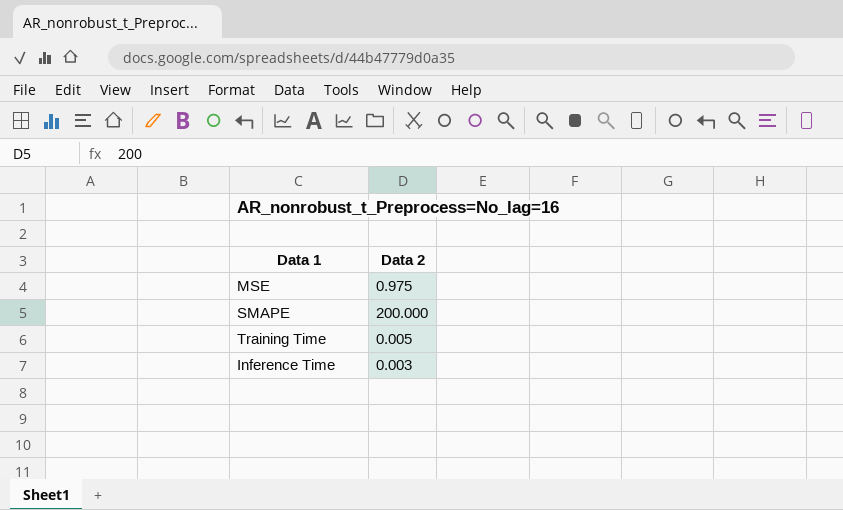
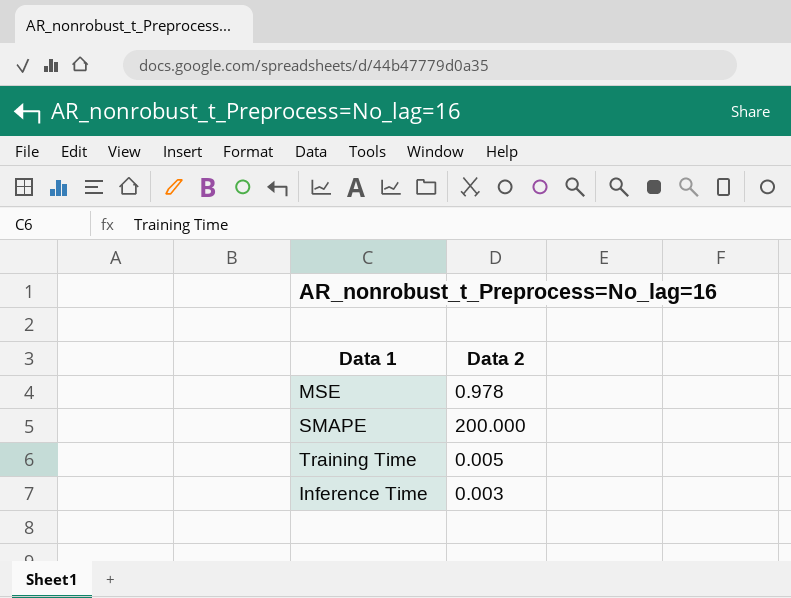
MSE | Data 2: 0.975 -> 0.978

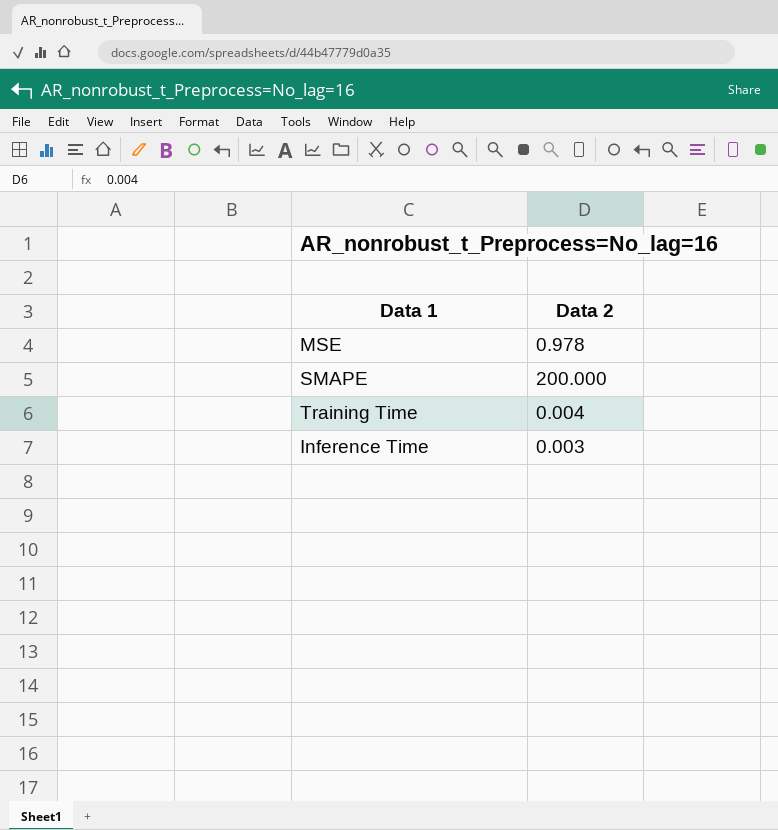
Training Time | Data 2: 0.005 -> 0.004

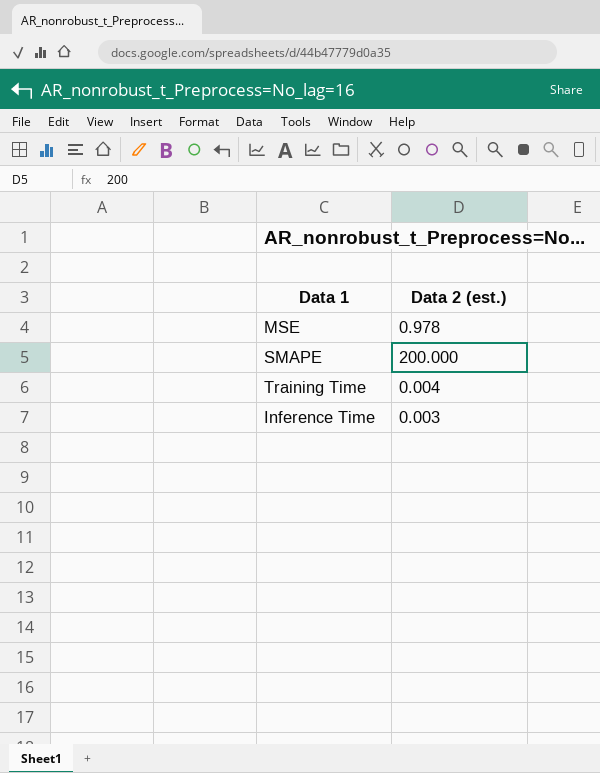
column name: Data 2 -> Data 2 (est.)

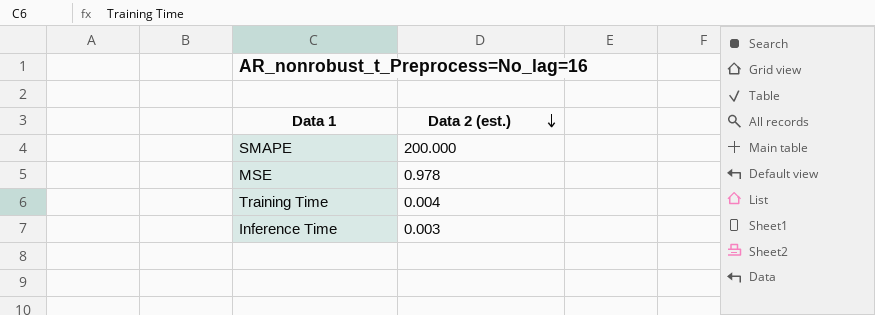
row order: none -> Data 2 (est.) descending

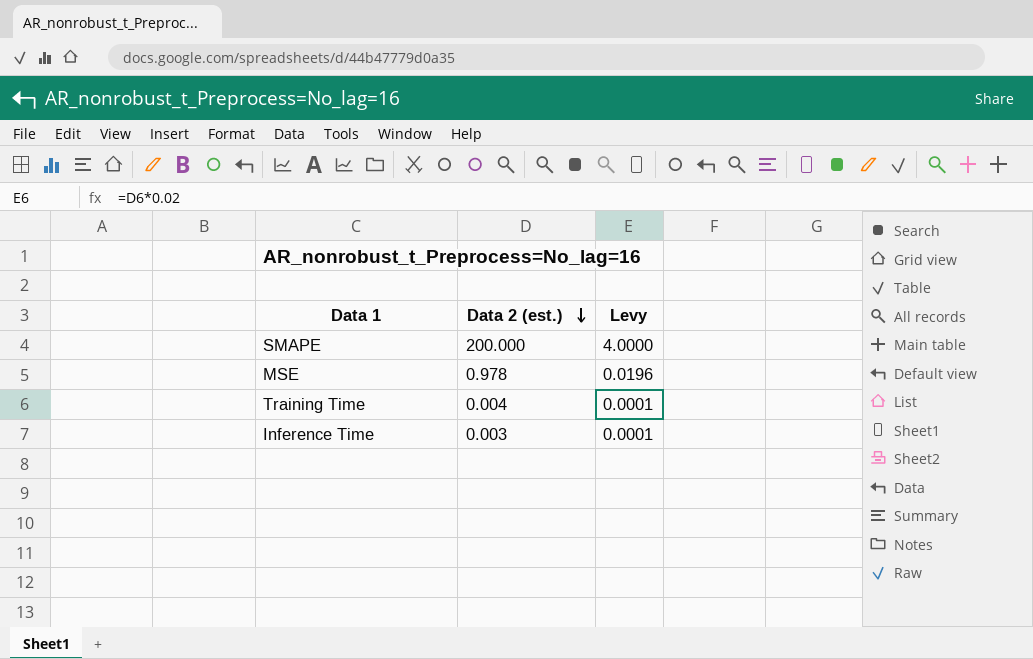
column Levy | formula: none -> [Data 2 (est.)] * 0.02

